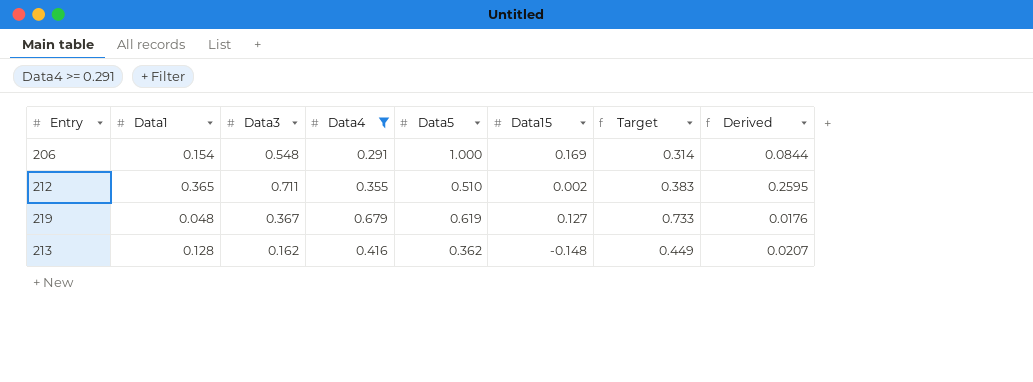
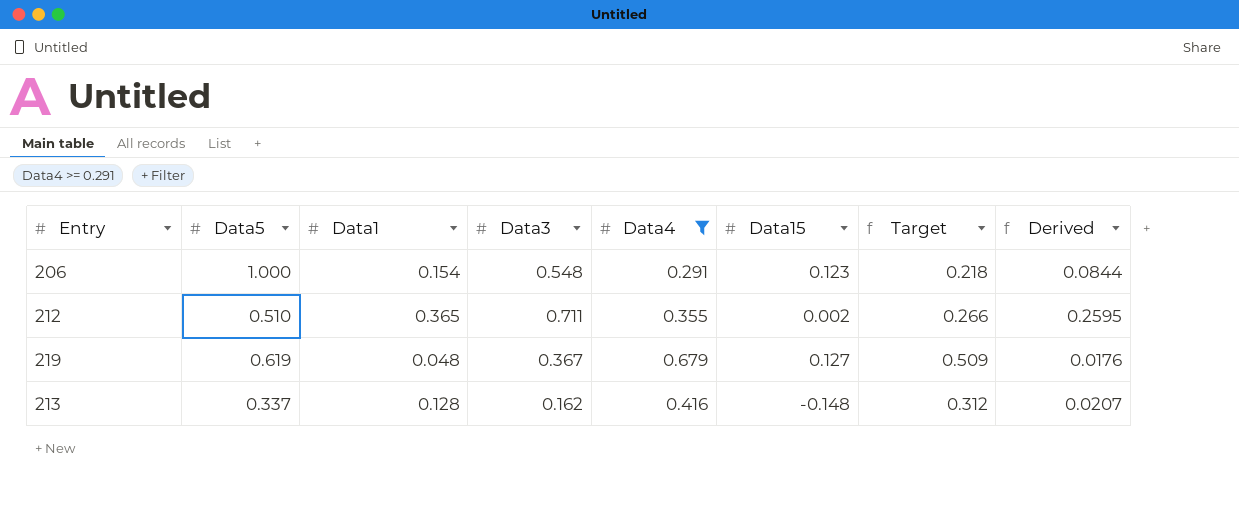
column Data5 | position: 5 -> 2
column Target | formula: [Data4] * 1.08 -> [Data4] * 0.75
206 | Data15: 0.169 -> 0.123
213 | Data5: 0.362 -> 0.337

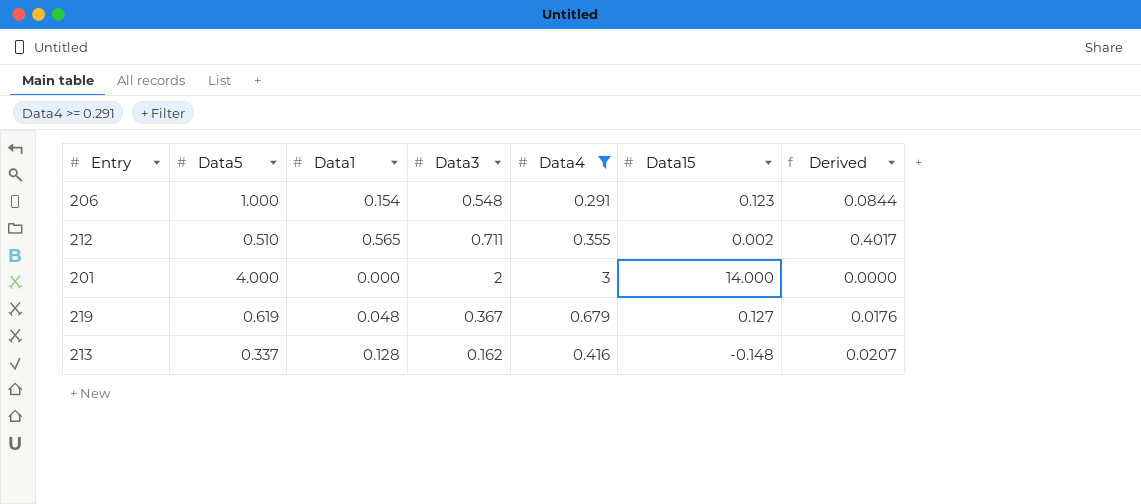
column Target | formula: [Data4] * 0.75 -> none
212 | Data1: 0.365 -> 0.565
212 | Derived: 0.2595 -> 0.4017
row 201: none -> 4.000 | 0.000 | 2 | 3 | 14.000 | 0.0000

